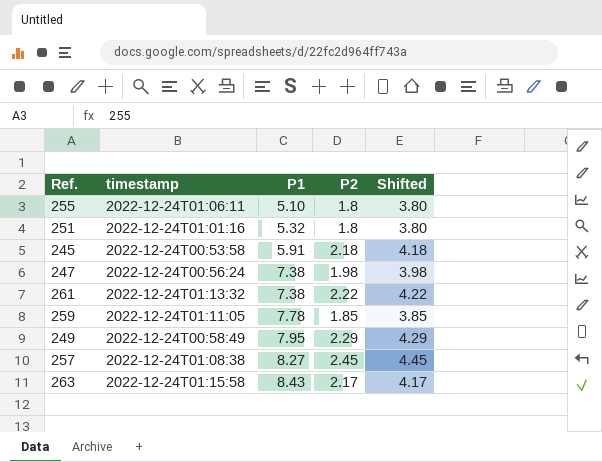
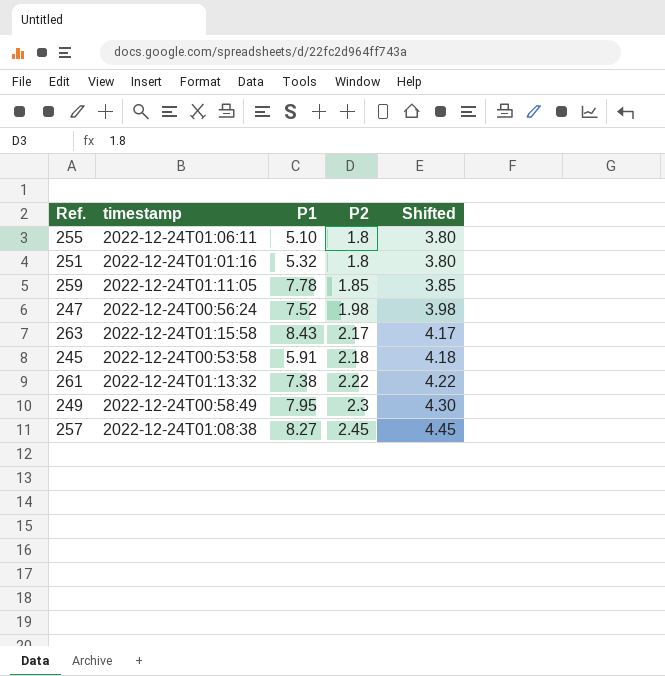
row order: P1 ascending -> P2 ascending
247 | P1: 7.38 -> 7.52
249 | P2: 2.29 -> 2.3
249 | Shifted: 4.29 -> 4.30

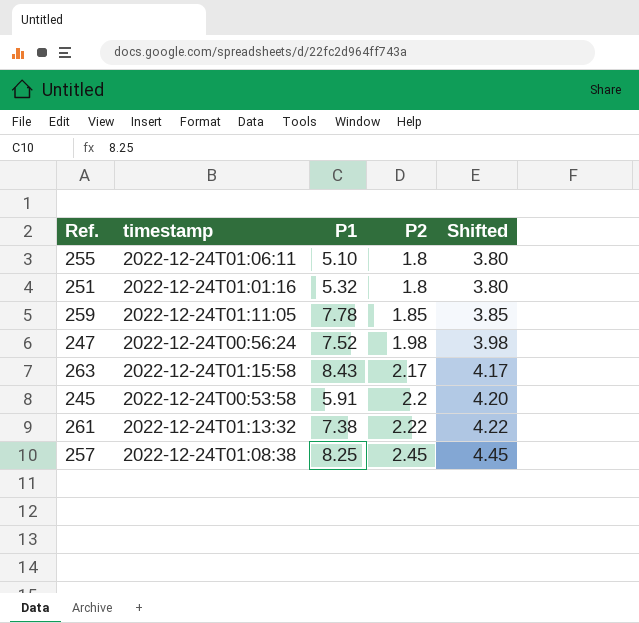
row 249: 2022-12-24T00:58:49 | 7.95 | 2.3 | 4.30 -> none
245 | P2: 2.18 -> 2.2
245 | Shifted: 4.18 -> 4.20
257 | P1: 8.27 -> 8.25

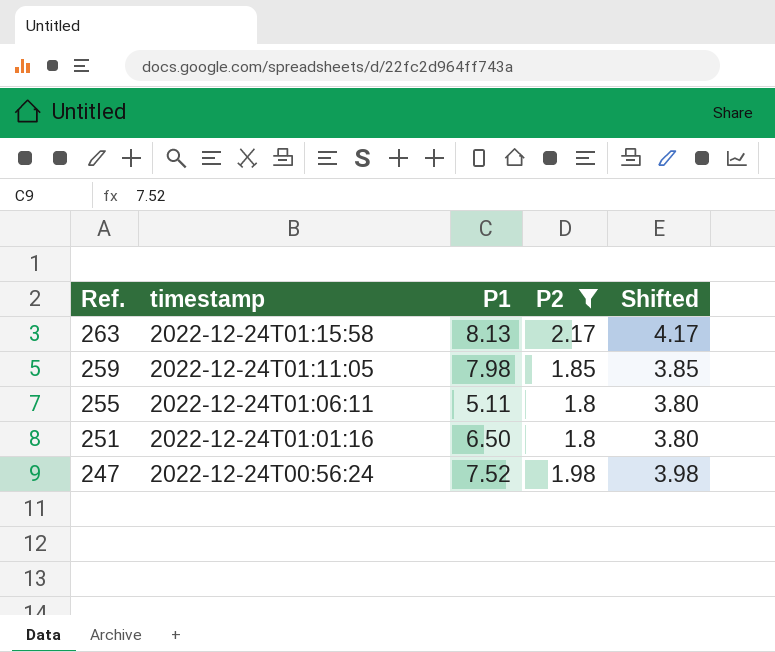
filter: none -> P2 <= 2.17
row order: P2 ascending -> Ref. descending
263 | P1: 8.43 -> 8.13
259 | P1: 7.78 -> 7.98
255 | P1: 5.10 -> 5.11
251 | P1: 5.32 -> 6.50

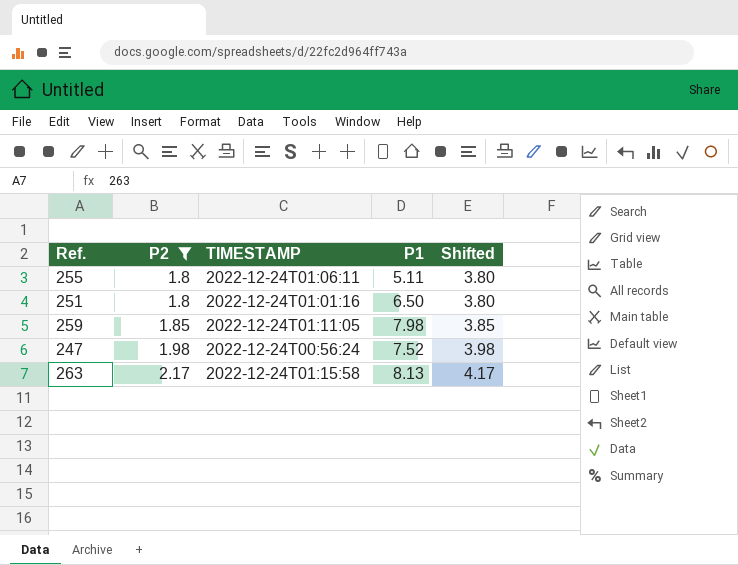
row order: Ref. descending -> P2 ascending
column P2 | position: 4 -> 2
column name: timestamp -> TIMESTAMP

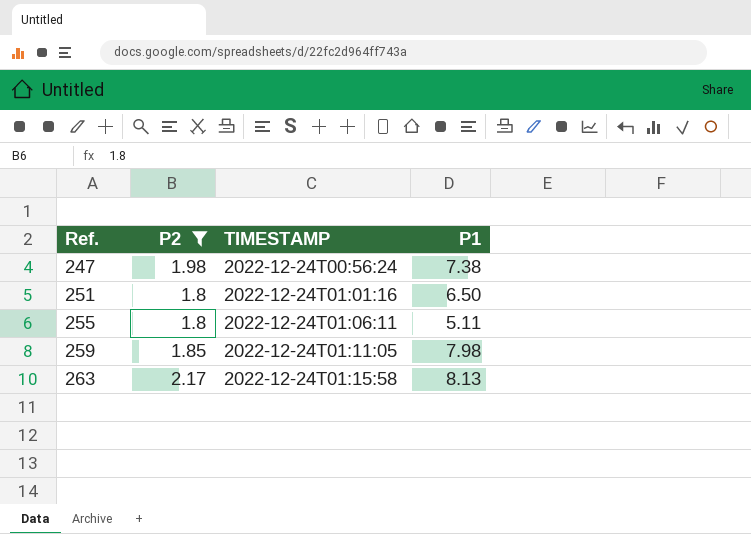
row order: P2 ascending -> Ref. ascending
column Shifted | formula: [P2] + 2 -> none
247 | P1: 7.52 -> 7.38

